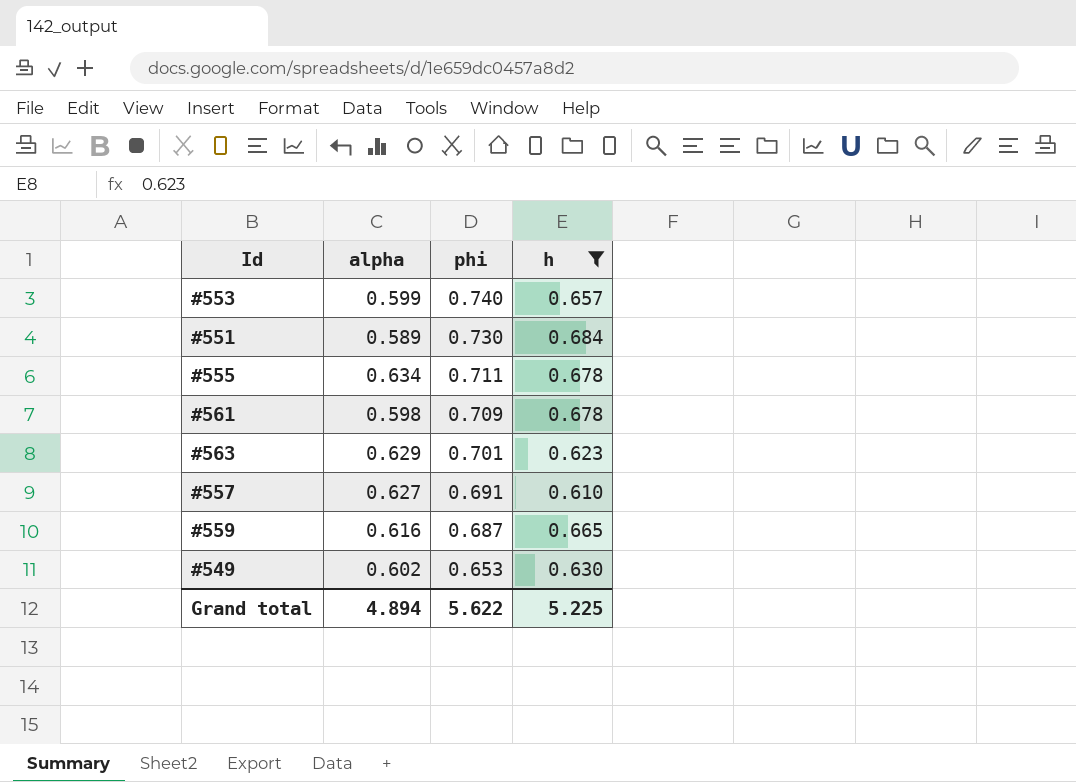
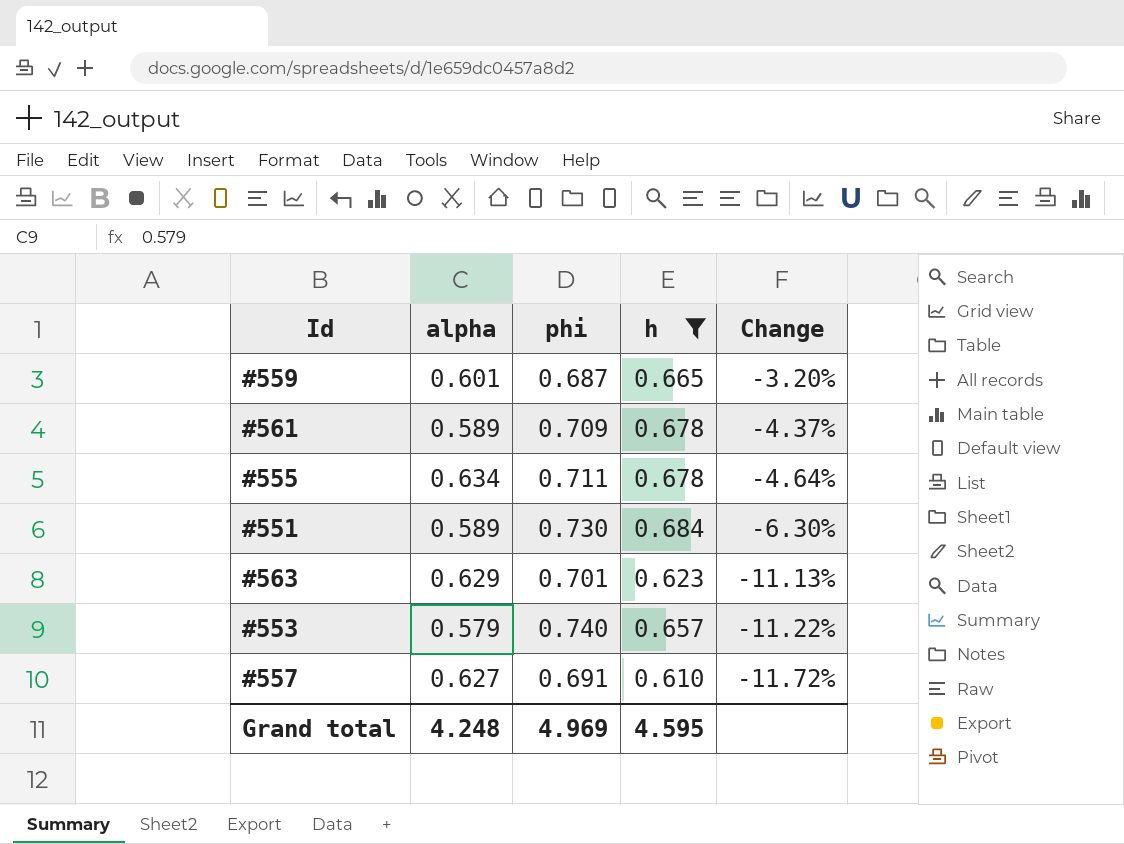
row order: phi descending -> Change descending
column Change | formula: none -> ([h] - [phi]) / [phi]
row #549: 0.602 | 0.653 | 0.630 -> none
#559 | alpha: 0.616 -> 0.601
#561 | alpha: 0.598 -> 0.589
#553 | alpha: 0.599 -> 0.579
Grand total | alpha: 4.894 -> 4.248
Grand total | phi: 5.622 -> 4.969
Grand total | h: 5.225 -> 4.595

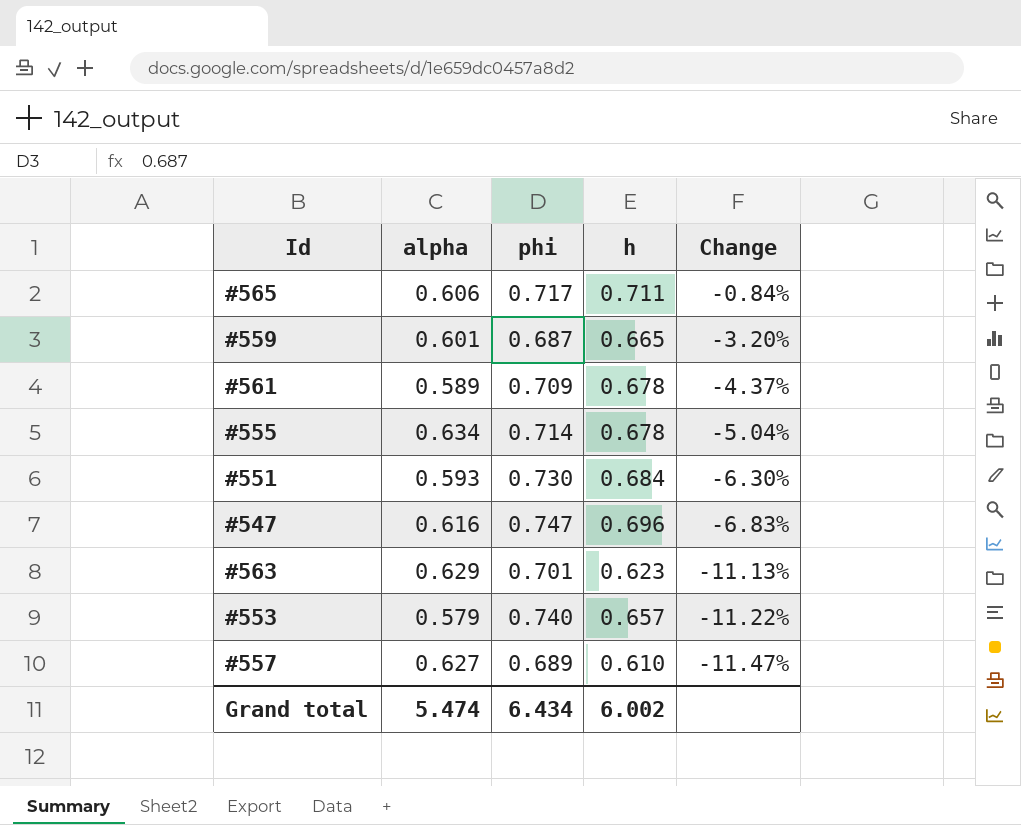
filter: h <= 0.684 -> none
#555 | phi: 0.711 -> 0.714
#555 | Change: -4.64% -> -5.04%
#551 | alpha: 0.589 -> 0.593
#557 | phi: 0.691 -> 0.689
#557 | Change: -11.72% -> -11.47%
Grand total | alpha: 4.248 -> 5.474
Grand total | phi: 4.969 -> 6.434
Grand total | h: 4.595 -> 6.002

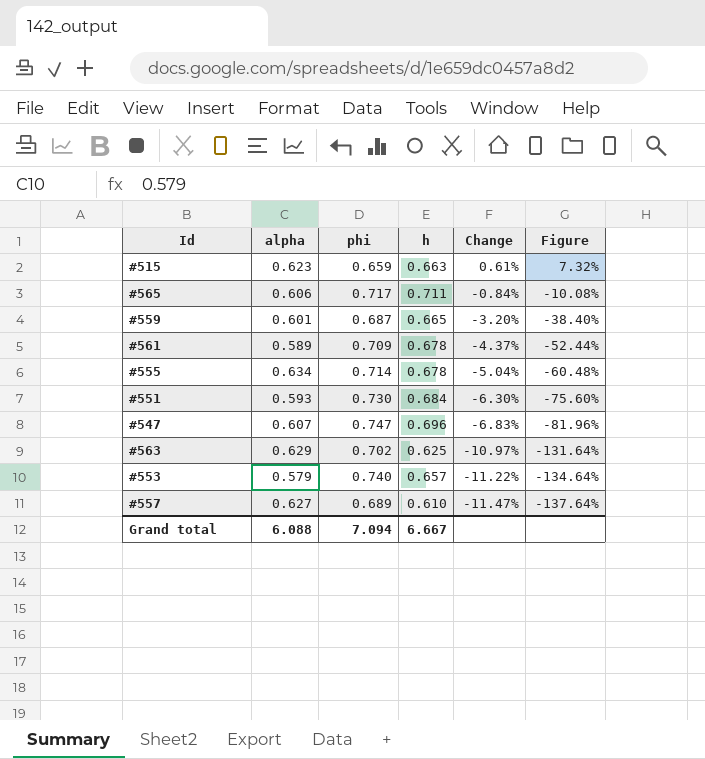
column Figure | formula: none -> [Change] * 12
row #515: none -> 0.623 | 0.659 | 0.663 | 0.61% | 7.32%
#547 | alpha: 0.616 -> 0.607
#563 | phi: 0.701 -> 0.702
#563 | h: 0.623 -> 0.625
#563 | Change: -11.13% -> -10.97%
Grand total | alpha: 5.474 -> 6.088
Grand total | phi: 6.434 -> 7.094
Grand total | h: 6.002 -> 6.667

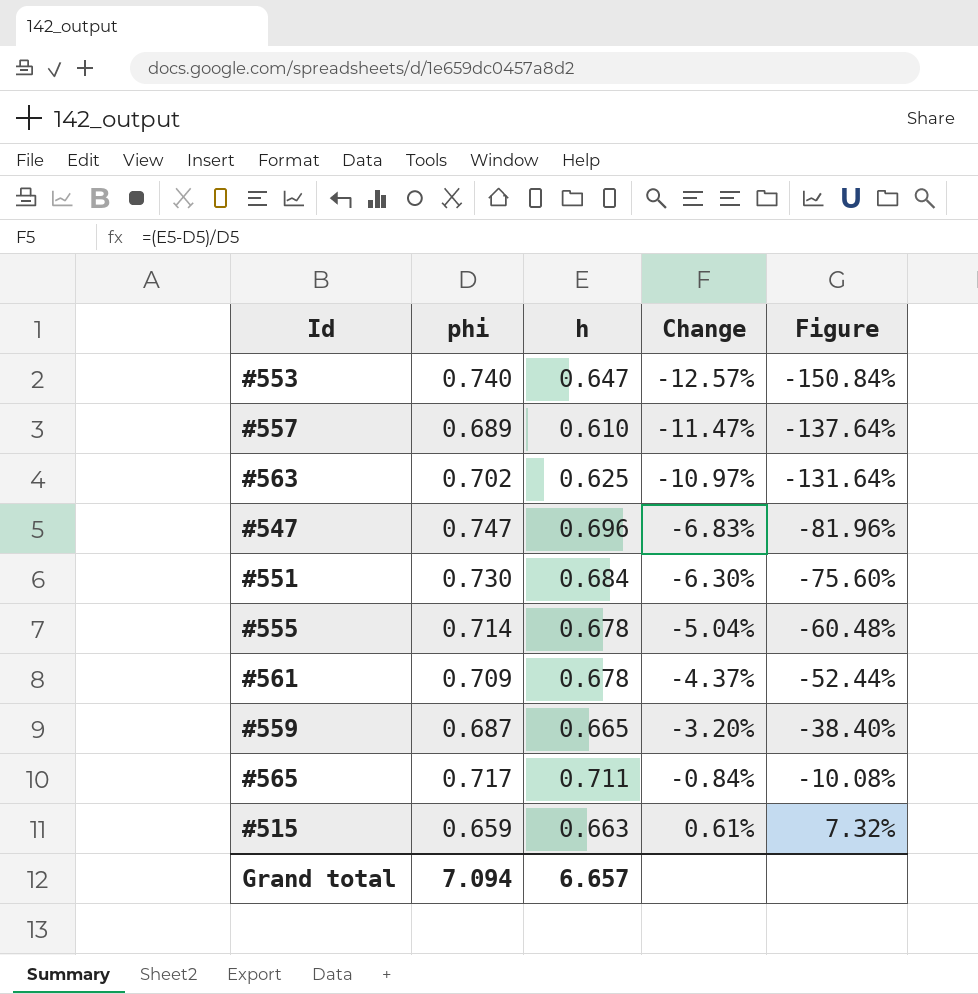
row order: Change descending -> Change ascending
column alpha | position: 2 -> none
#553 | h: 0.657 -> 0.647
#553 | Change: -11.22% -> -12.57%
#553 | Figure: -134.64% -> -150.84%
Grand total | h: 6.667 -> 6.657

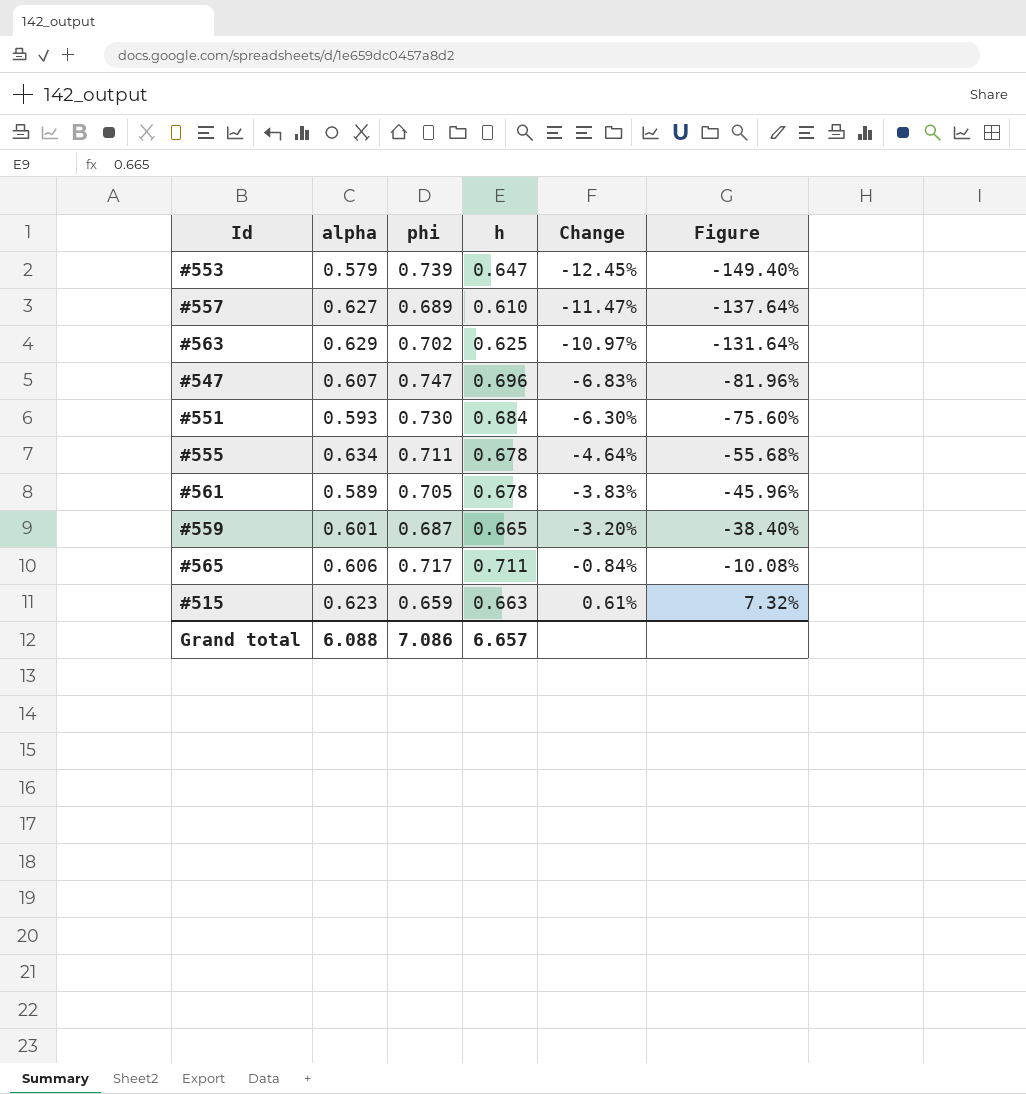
column alpha | position: none -> 2
#553 | phi: 0.740 -> 0.739
#553 | Change: -12.57% -> -12.45%
#553 | Figure: -150.84% -> -149.40%
#555 | phi: 0.714 -> 0.711
#555 | Change: -5.04% -> -4.64%
#555 | Figure: -60.48% -> -55.68%
#561 | phi: 0.709 -> 0.705
#561 | Change: -4.37% -> -3.83%
#561 | Figure: -52.44% -> -45.96%
Grand total | phi: 7.094 -> 7.086

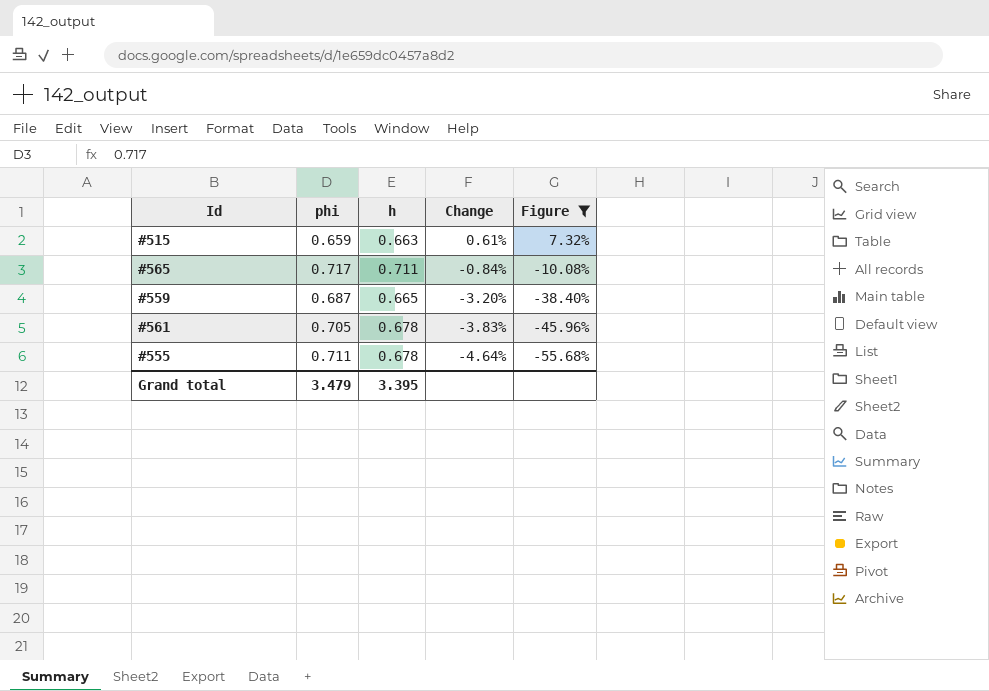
filter: none -> Figure >= -55.68%
row order: Change ascending -> Change descending
column alpha | position: 2 -> none
Grand total | phi: 7.086 -> 3.479
Grand total | h: 6.657 -> 3.395

